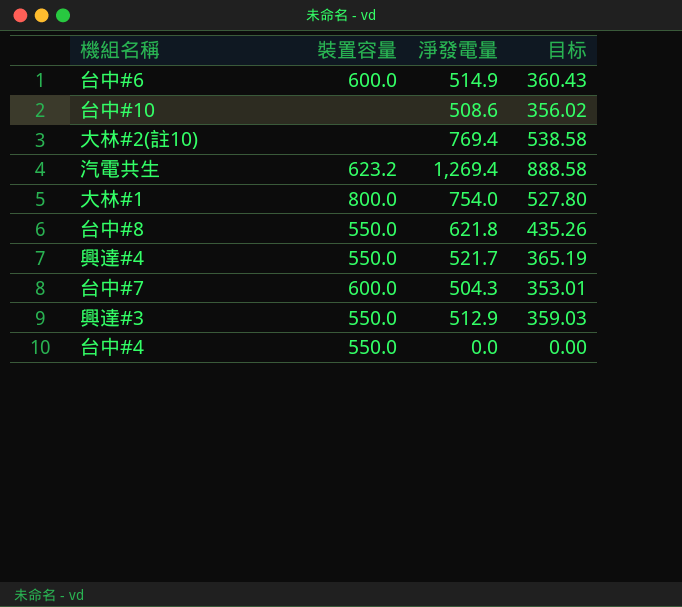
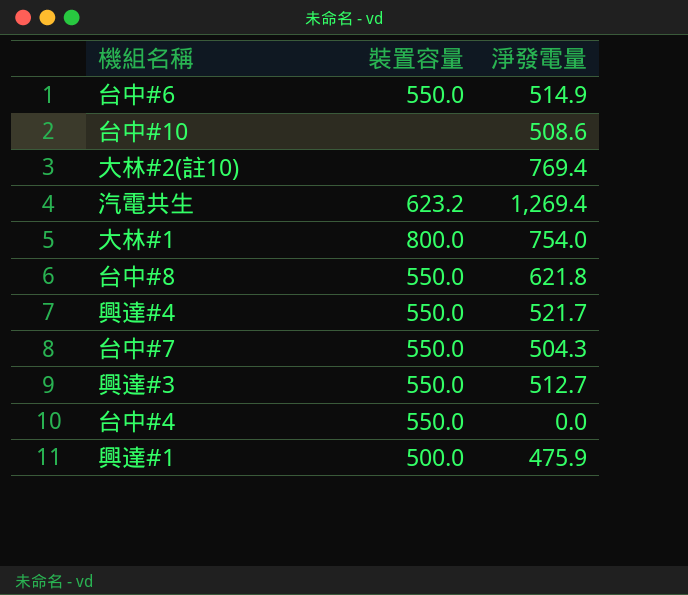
column 目标 | formula: [淨發電量] * 0.7 -> none
台中#6 | 裝置容量: 600.0 -> 550.0
台中#7 | 裝置容量: 600.0 -> 550.0
興達#3 | 淨發電量: 512.9 -> 512.7
row 興達#1: none -> 500.0 | 475.9

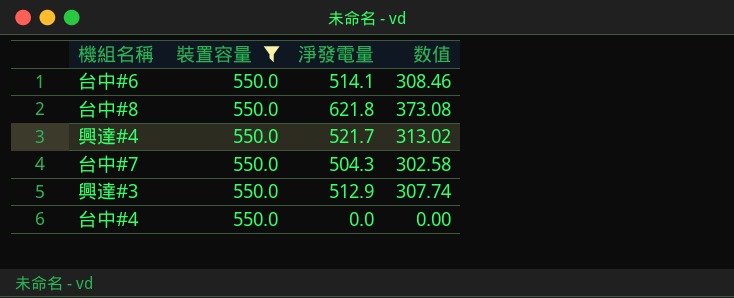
filter: none -> 裝置容量 = 550.0
column 数值 | formula: none -> [淨發電量] * 0.6
台中#6 | 淨發電量: 514.9 -> 514.1
興達#3 | 淨發電量: 512.7 -> 512.9

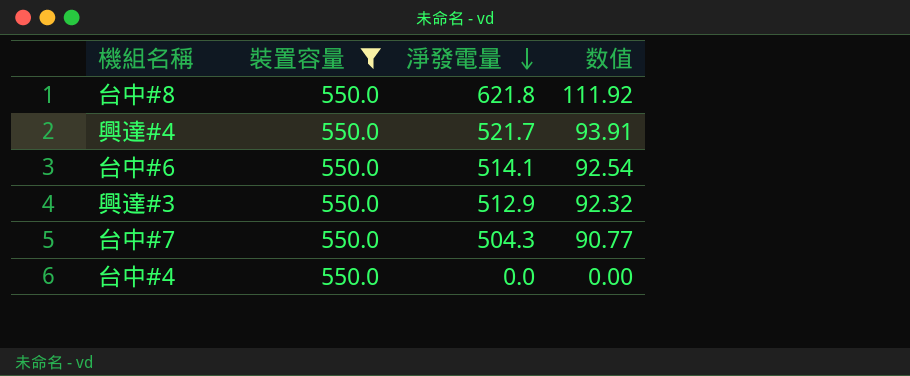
row order: none -> 淨發電量 descending
column 数值 | formula: [淨發電量] * 0.6 -> [淨發電量] * 0.18

